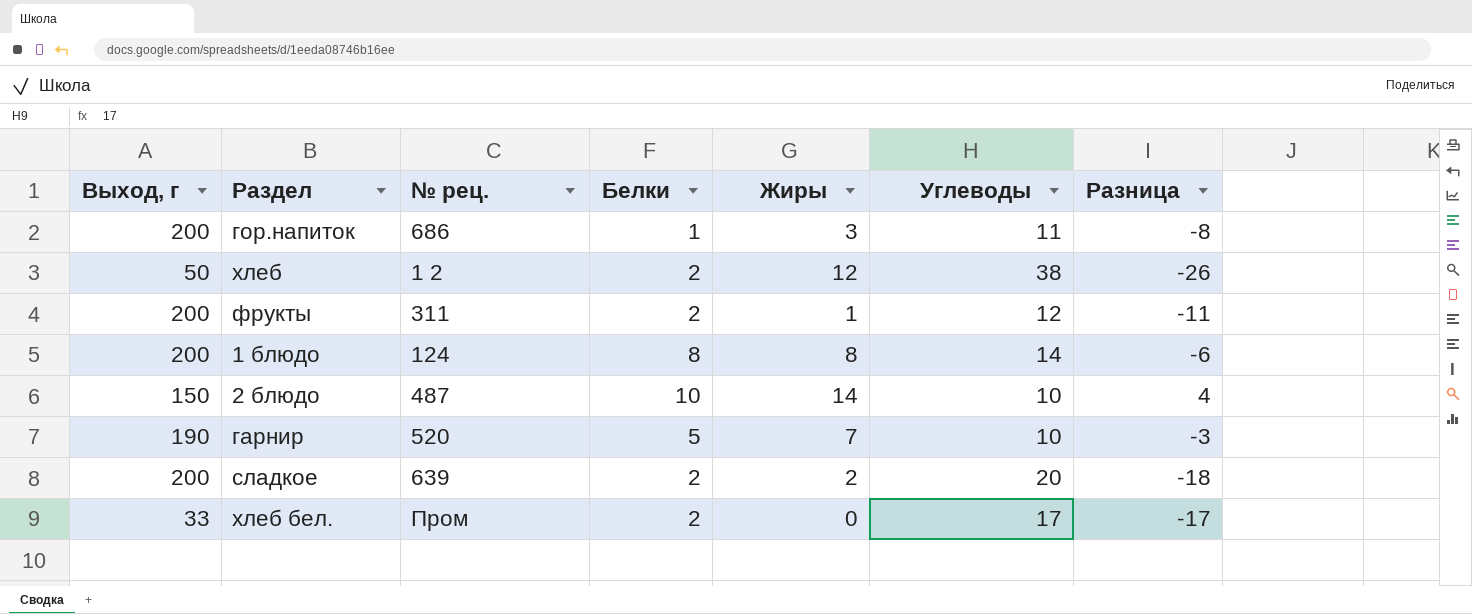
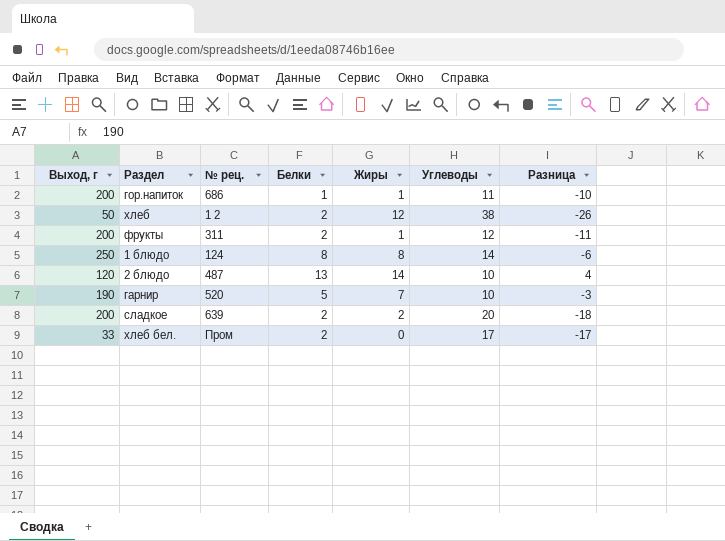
гор.напиток | Жиры: 3 -> 1
гор.напиток | Разница: -8 -> -10
1 блюдо | Выход, г: 200 -> 250
2 блюдо | Выход, г: 150 -> 120
2 блюдо | Белки: 10 -> 13

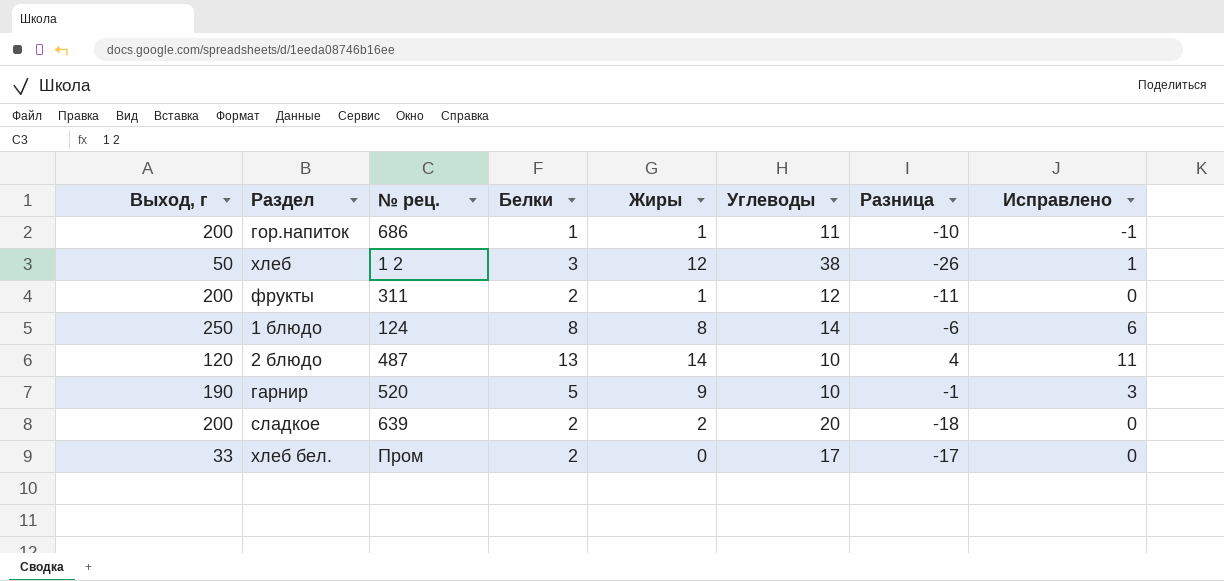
column Исправлено | formula: none -> [Белки] - 2
хлеб | Белки: 2 -> 3
гарнир | Жиры: 7 -> 9
гарнир | Разница: -3 -> -1

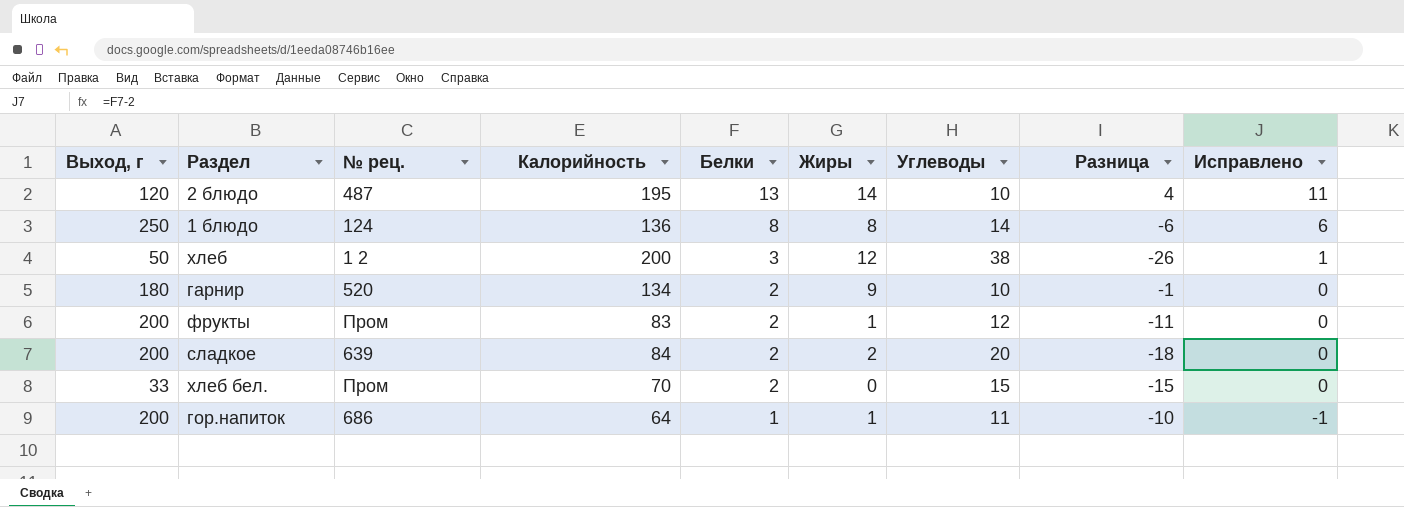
row order: none -> Белки descending
column Калорийность | position: none -> 4
гарнир | Выход, г: 190 -> 180
гарнир | Белки: 5 -> 2
гарнир | Исправлено: 3 -> 0
фрукты | № рец.: 311 -> Пром
хлеб бел. | Углеводы: 17 -> 15
хлеб бел. | Разница: -17 -> -15

